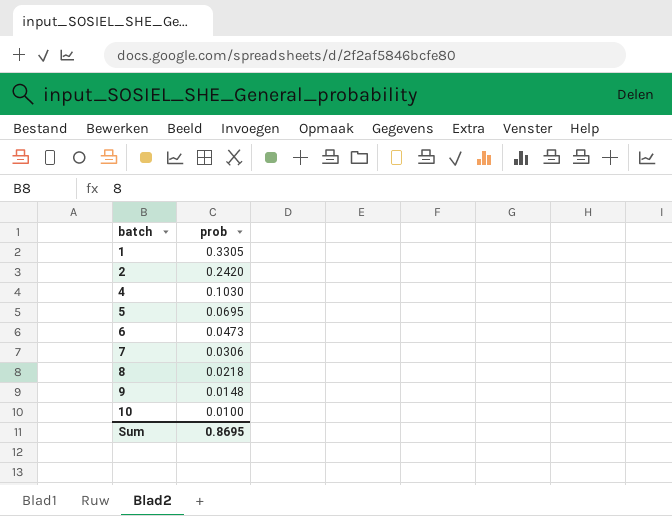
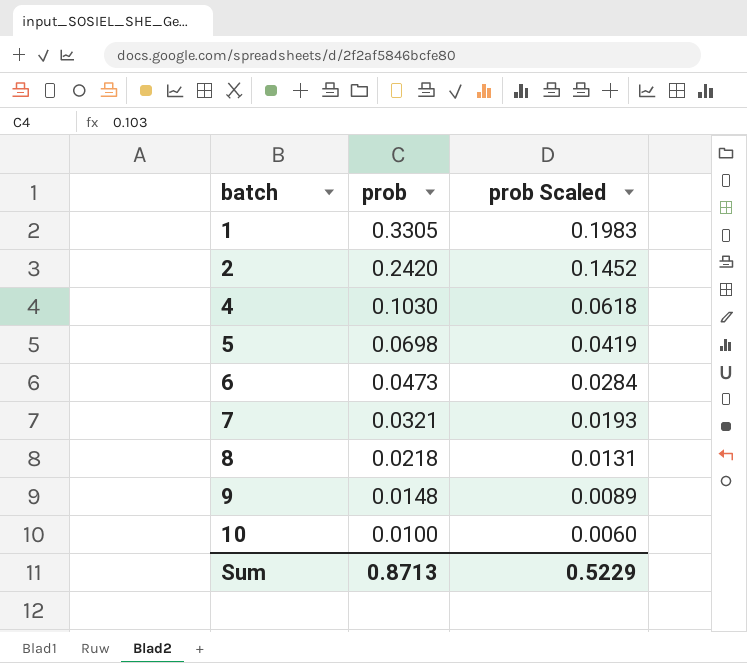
column prob Scaled | formula: none -> [prob] * 0.6
5 | prob: 0.0695 -> 0.0698
7 | prob: 0.0306 -> 0.0321
Sum | prob: 0.8695 -> 0.8713

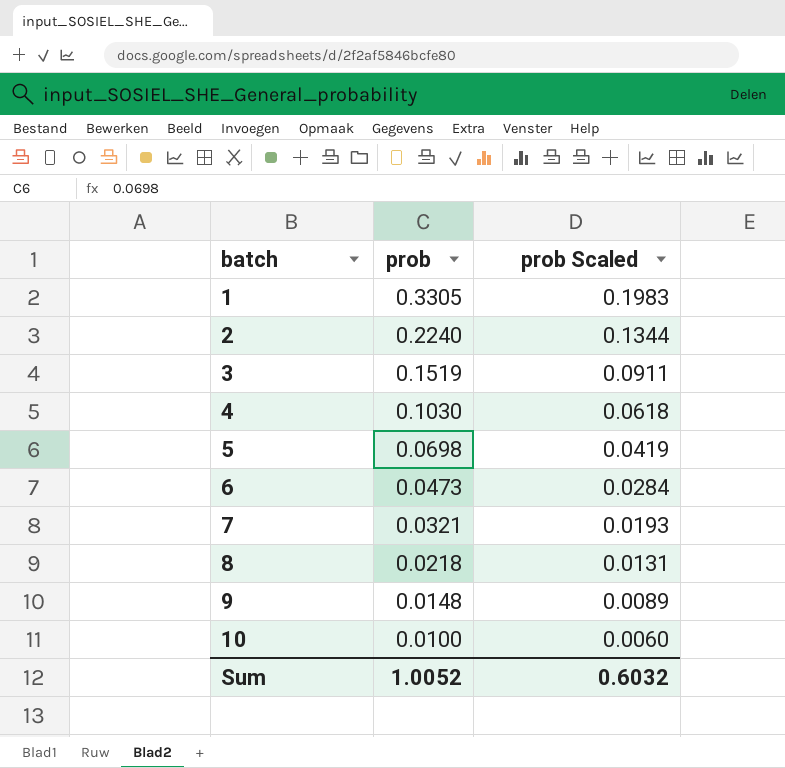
2 | prob: 0.2420 -> 0.2240
2 | prob Scaled: 0.1452 -> 0.1344
row 3: none -> 0.1519 | 0.0911
Sum | prob: 0.8713 -> 1.0052
Sum | prob Scaled: 0.5229 -> 0.6032

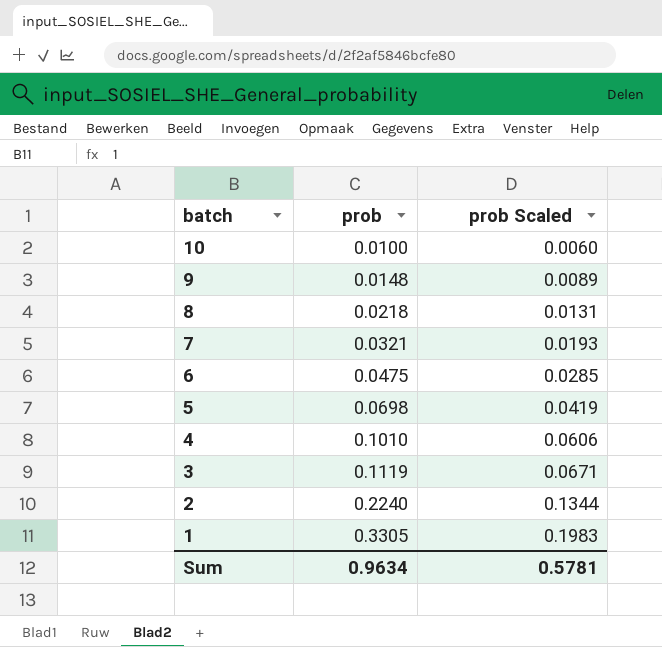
row order: batch ascending -> batch descending
6 | prob: 0.0473 -> 0.0475
6 | prob Scaled: 0.0284 -> 0.0285
4 | prob: 0.1030 -> 0.1010
4 | prob Scaled: 0.0618 -> 0.0606
3 | prob: 0.1519 -> 0.1119
3 | prob Scaled: 0.0911 -> 0.0671
Sum | prob: 1.0052 -> 0.9634
Sum | prob Scaled: 0.6032 -> 0.5781

